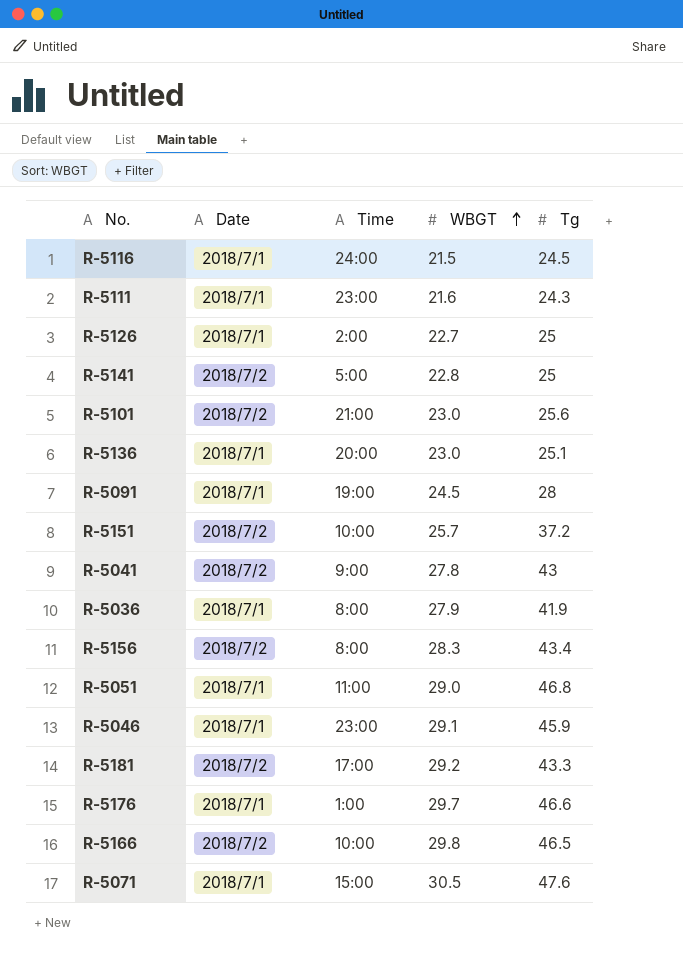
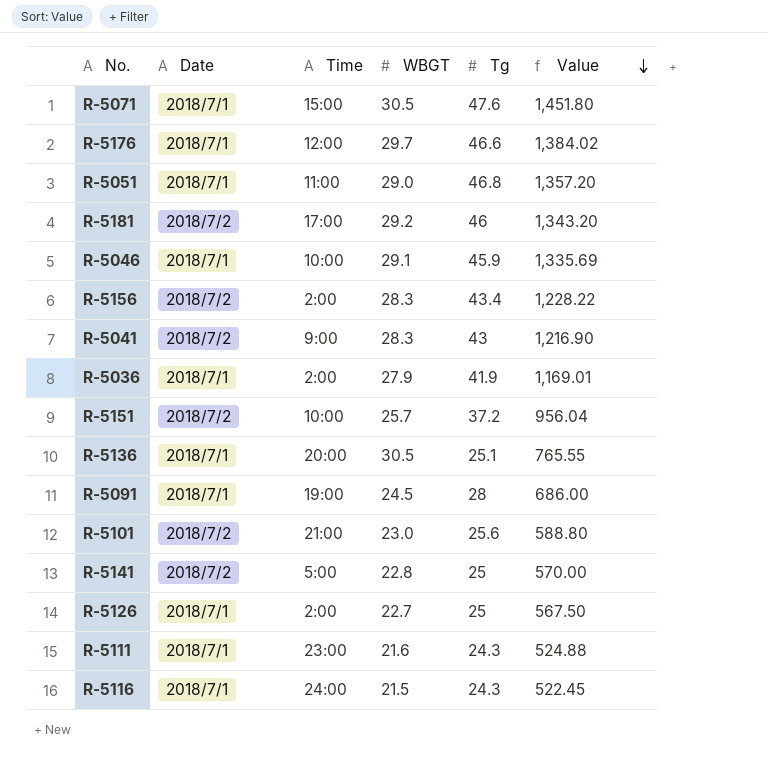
row order: WBGT ascending -> Value descending
column Value | formula: none -> [WBGT] * [Tg]
row R-5166: 2018/7/2 | 10:00 | 29.8 | 46.5 -> none
R-5176 | Time: 1:00 -> 12:00
R-5181 | Tg: 43.3 -> 46
R-5046 | Time: 23:00 -> 10:00
R-5156 | Time: 8:00 -> 2:00
R-5041 | WBGT: 27.8 -> 28.3
R-5036 | Time: 8:00 -> 2:00
R-5136 | WBGT: 23.0 -> 30.5
R-5116 | Tg: 24.5 -> 24.3

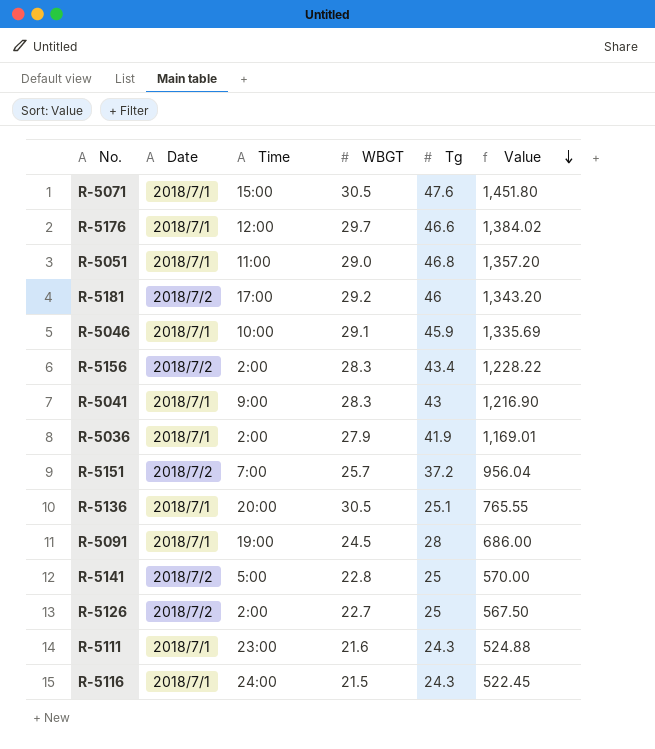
row R-5101: 2018/7/2 | 21:00 | 23.0 | 25.6 | 588.80 -> none
R-5041 | Date: 2018/7/2 -> 2018/7/1
R-5151 | Time: 10:00 -> 7:00
R-5126 | Date: 2018/7/1 -> 2018/7/2

